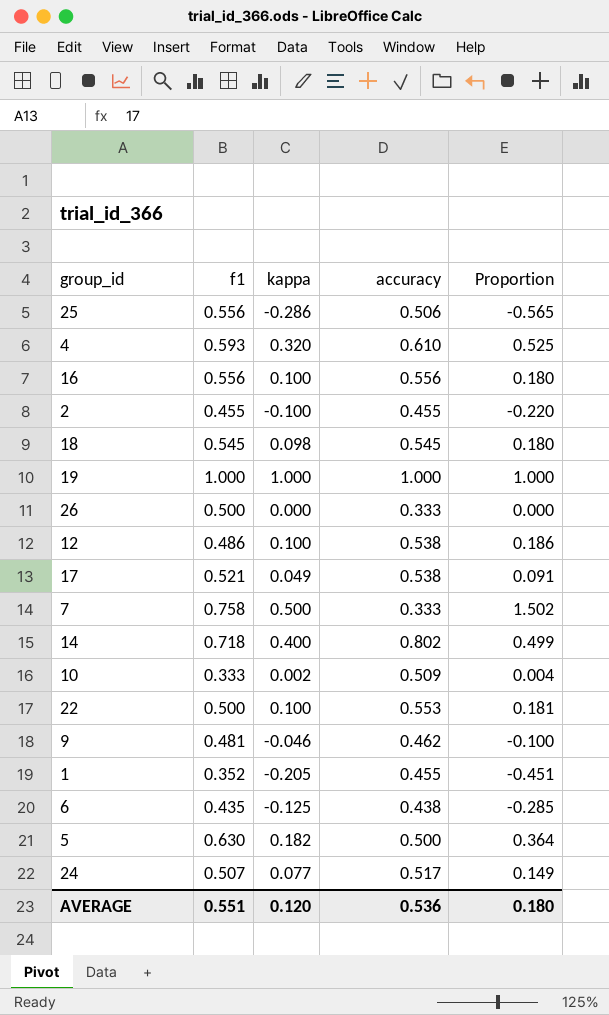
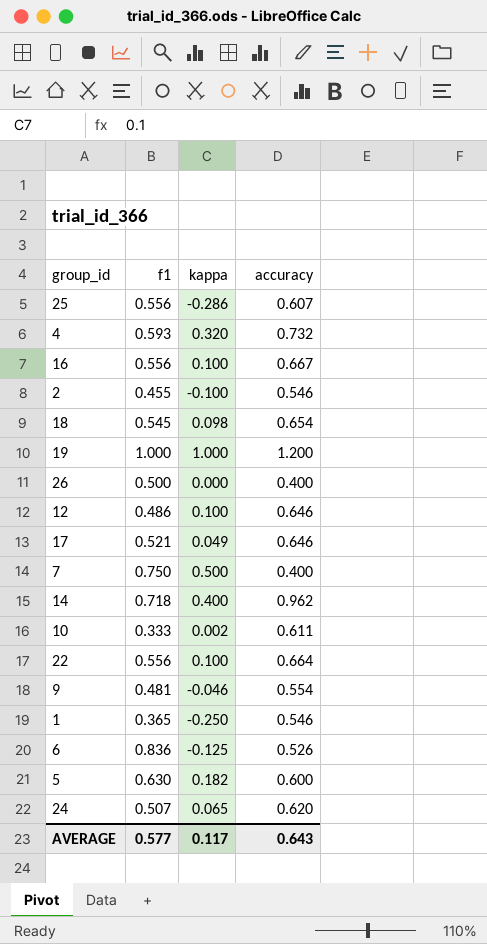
column Proportion | formula: [kappa] / [accuracy] -> none
25 | accuracy: 0.506 -> 0.607
4 | accuracy: 0.610 -> 0.732
16 | accuracy: 0.556 -> 0.667
2 | accuracy: 0.455 -> 0.546
18 | accuracy: 0.545 -> 0.654
19 | accuracy: 1.000 -> 1.200
26 | accuracy: 0.333 -> 0.400
12 | accuracy: 0.538 -> 0.646
17 | accuracy: 0.538 -> 0.646
7 | f1: 0.758 -> 0.750
7 | accuracy: 0.333 -> 0.400
14 | accuracy: 0.802 -> 0.962
10 | accuracy: 0.509 -> 0.611
22 | f1: 0.500 -> 0.556
22 | accuracy: 0.553 -> 0.664
9 | accuracy: 0.462 -> 0.554
1 | f1: 0.352 -> 0.365
1 | kappa: -0.205 -> -0.250
1 | accuracy: 0.455 -> 0.546
6 | f1: 0.435 -> 0.836
6 | accuracy: 0.438 -> 0.526
5 | accuracy: 0.500 -> 0.600
24 | kappa: 0.077 -> 0.065
24 | accuracy: 0.517 -> 0.620
AVERAGE | f1: 0.551 -> 0.577
AVERAGE | kappa: 0.120 -> 0.117
AVERAGE | accuracy: 0.536 -> 0.643

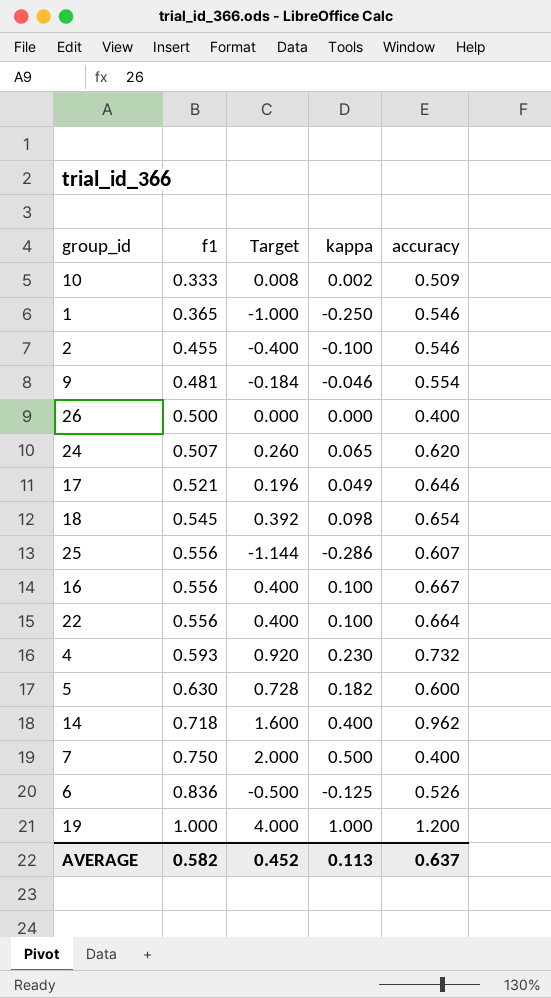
row order: none -> f1 ascending
column Target | formula: none -> [kappa] * 4
row 12: 0.486 | 0.100 | 0.646 -> none
10 | accuracy: 0.611 -> 0.509
4 | kappa: 0.320 -> 0.230
AVERAGE | f1: 0.577 -> 0.582
AVERAGE | kappa: 0.117 -> 0.113
AVERAGE | accuracy: 0.643 -> 0.637

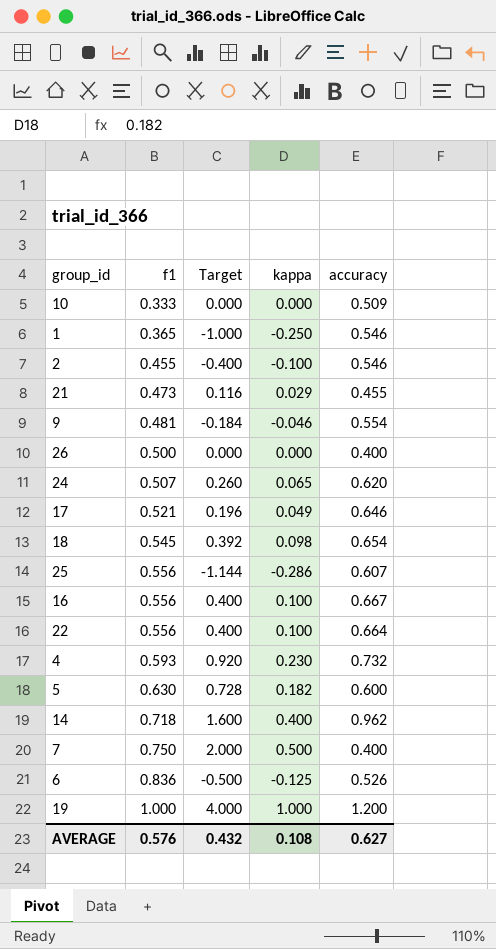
10 | Target: 0.008 -> 0.000
10 | kappa: 0.002 -> 0.000
row 21: none -> 0.473 | 0.116 | 0.029 | 0.455
AVERAGE | f1: 0.582 -> 0.576
AVERAGE | Target: 0.452 -> 0.432
AVERAGE | kappa: 0.113 -> 0.108
AVERAGE | accuracy: 0.637 -> 0.627

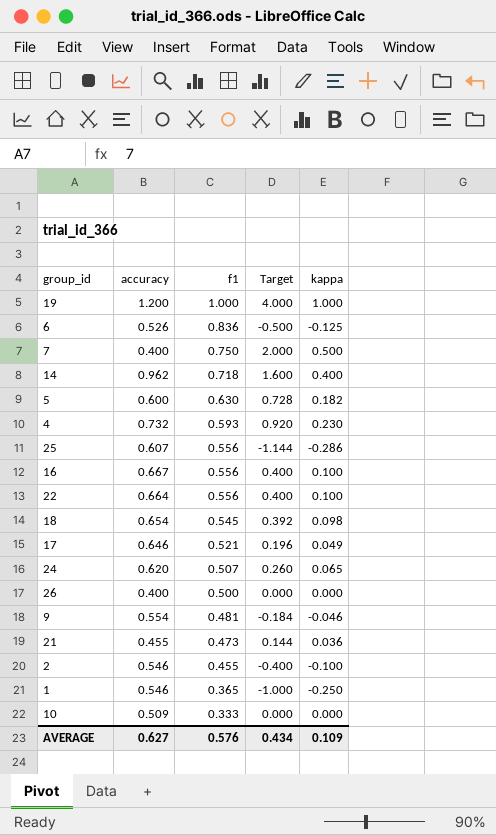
row order: f1 ascending -> f1 descending
column accuracy | position: 5 -> 2
21 | Target: 0.116 -> 0.144
21 | kappa: 0.029 -> 0.036
AVERAGE | Target: 0.432 -> 0.434
AVERAGE | kappa: 0.108 -> 0.109

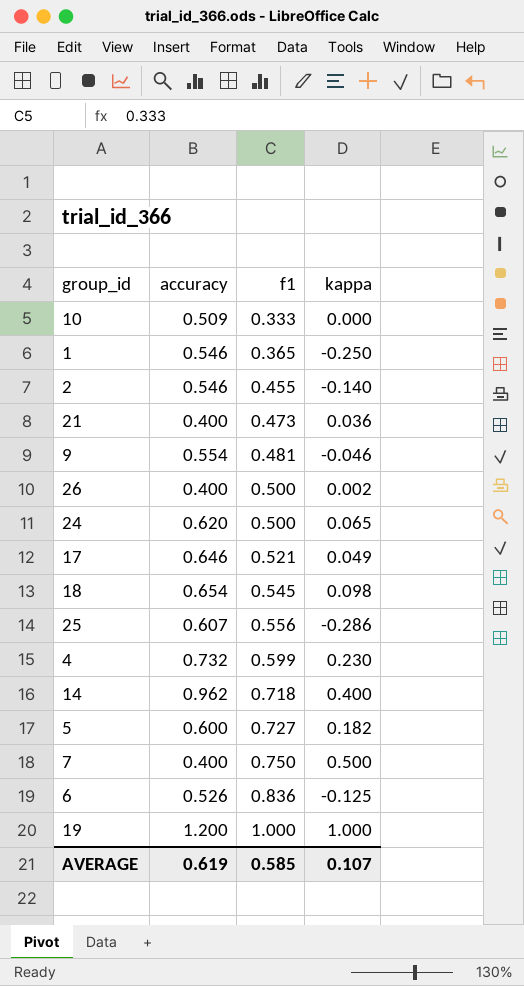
row order: f1 descending -> f1 ascending
column Target | formula: [kappa] * 4 -> none
row 16: 0.667 | 0.556 | 0.400 | 0.100 -> none
row 22: 0.664 | 0.556 | 0.400 | 0.100 -> none
2 | kappa: -0.100 -> -0.140
21 | accuracy: 0.455 -> 0.400
26 | kappa: 0.000 -> 0.002
24 | f1: 0.507 -> 0.500
4 | f1: 0.593 -> 0.599
5 | f1: 0.630 -> 0.727
AVERAGE | accuracy: 0.627 -> 0.619
AVERAGE | f1: 0.576 -> 0.585
AVERAGE | kappa: 0.109 -> 0.107

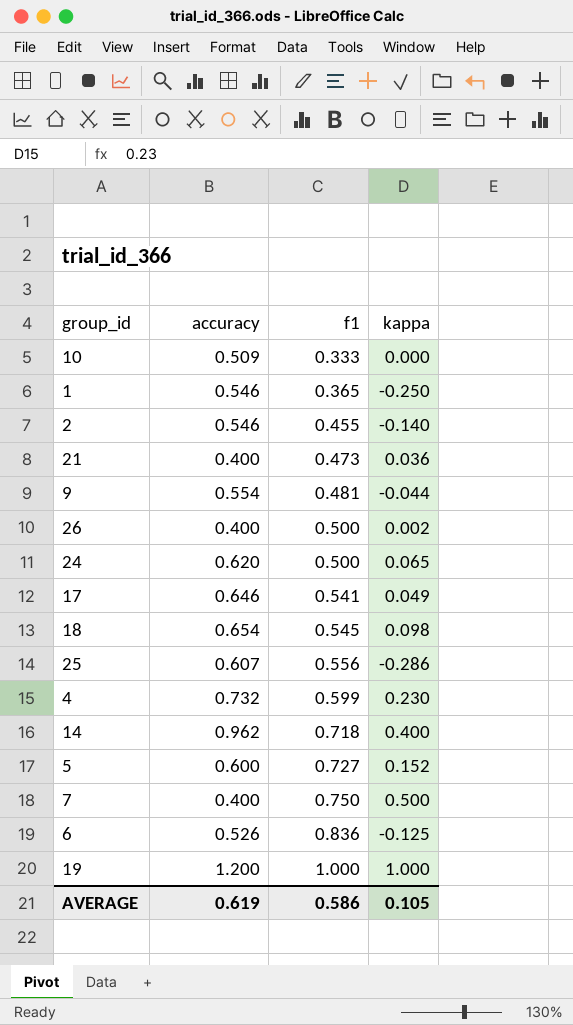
9 | kappa: -0.046 -> -0.044
17 | f1: 0.521 -> 0.541
5 | kappa: 0.182 -> 0.152
AVERAGE | f1: 0.585 -> 0.586
AVERAGE | kappa: 0.107 -> 0.105

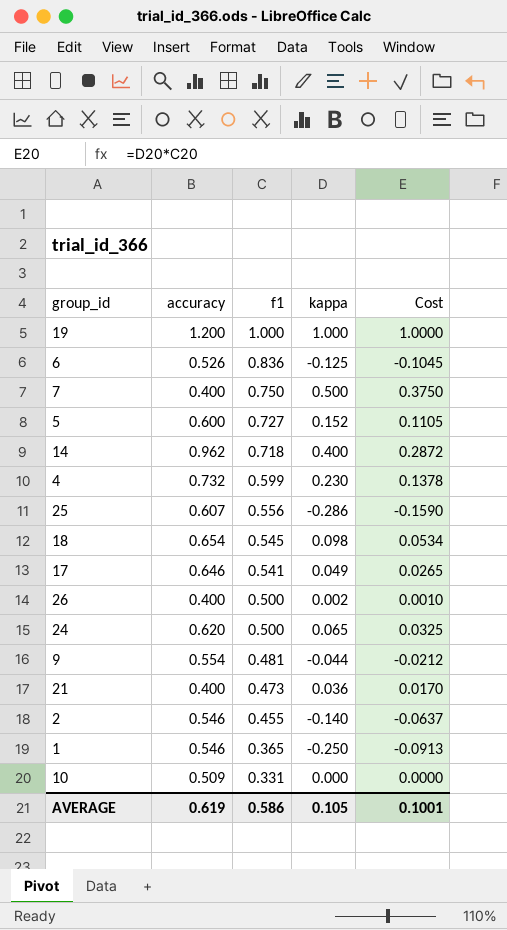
row order: f1 ascending -> f1 descending
column Cost | formula: none -> [f1] * [kappa]
10 | f1: 0.333 -> 0.331

